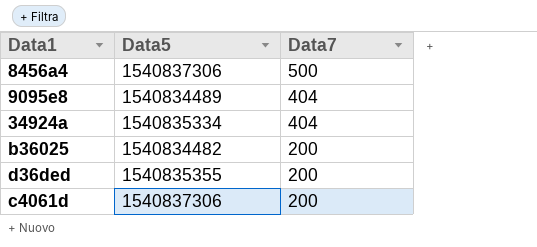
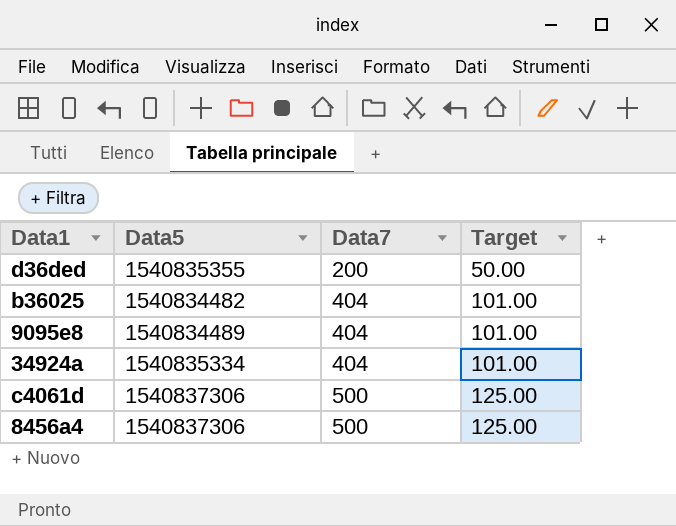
row order: Data7 descending -> Data7 ascending
column Target | formula: none -> [Data7] * 0.25
b36025 | Data7: 200 -> 404
c4061d | Data7: 200 -> 500

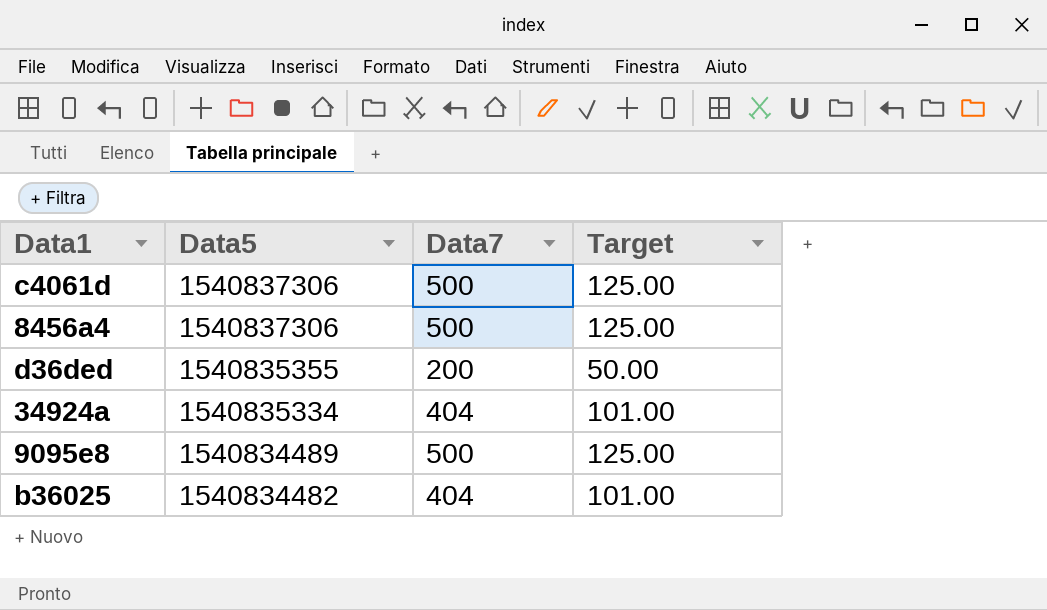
row order: Data7 ascending -> Data5 descending
9095e8 | Data7: 404 -> 500
9095e8 | Target: 101.00 -> 125.00

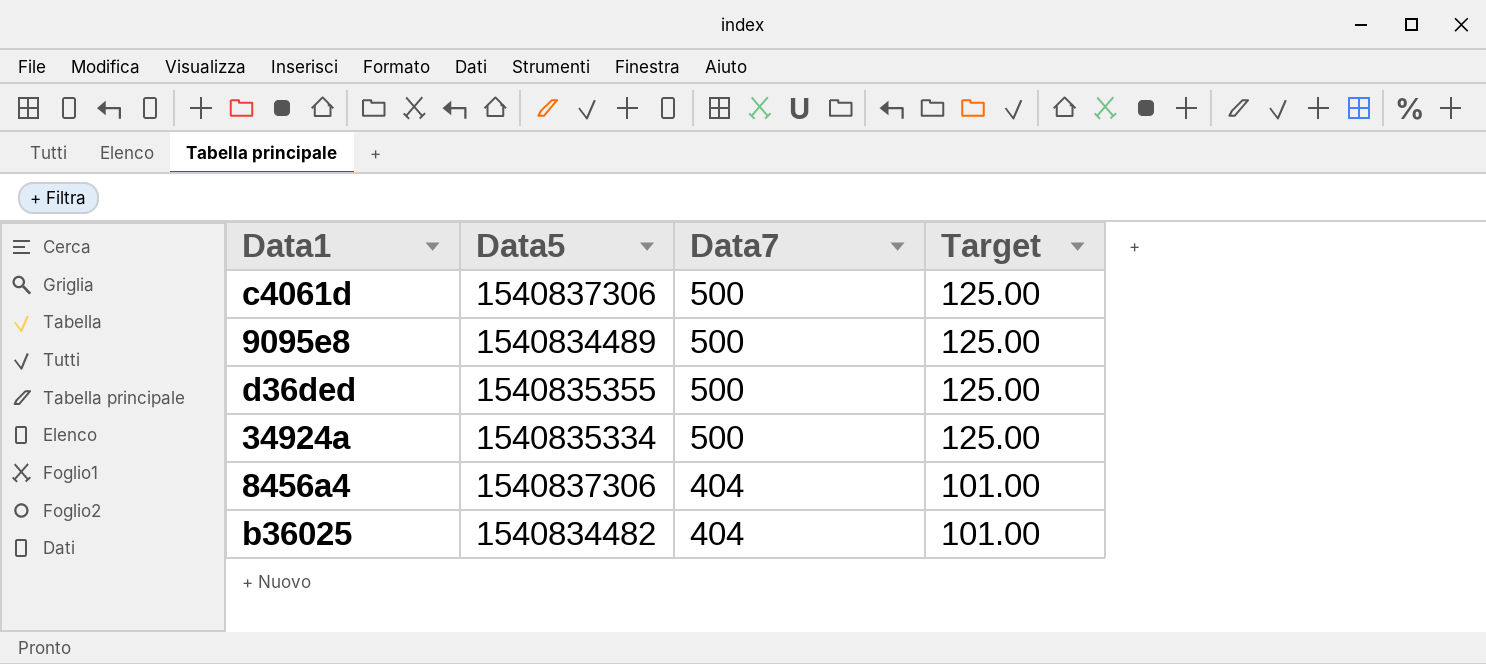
row order: Data5 descending -> Data7 descending
d36ded | Data7: 200 -> 500
d36ded | Target: 50.00 -> 125.00
34924a | Data7: 404 -> 500
34924a | Target: 101.00 -> 125.00
8456a4 | Data7: 500 -> 404
8456a4 | Target: 125.00 -> 101.00

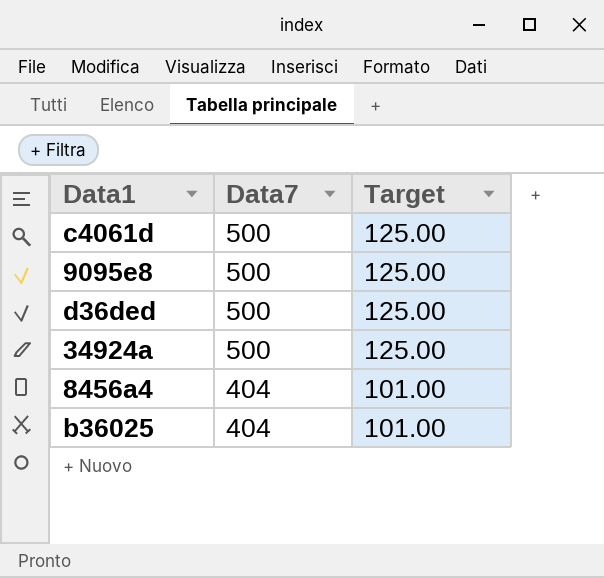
column Data5 | position: 2 -> none

